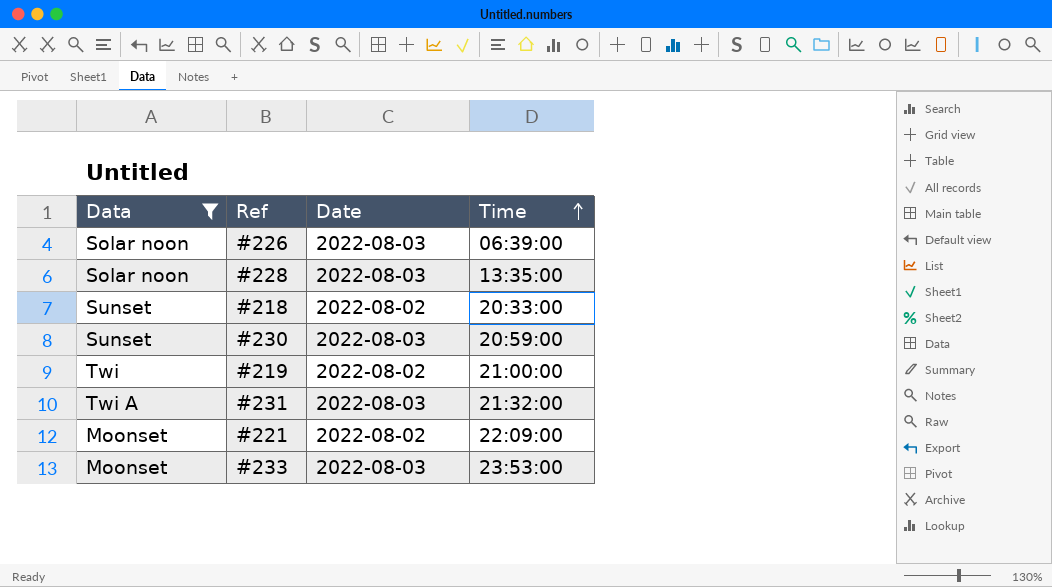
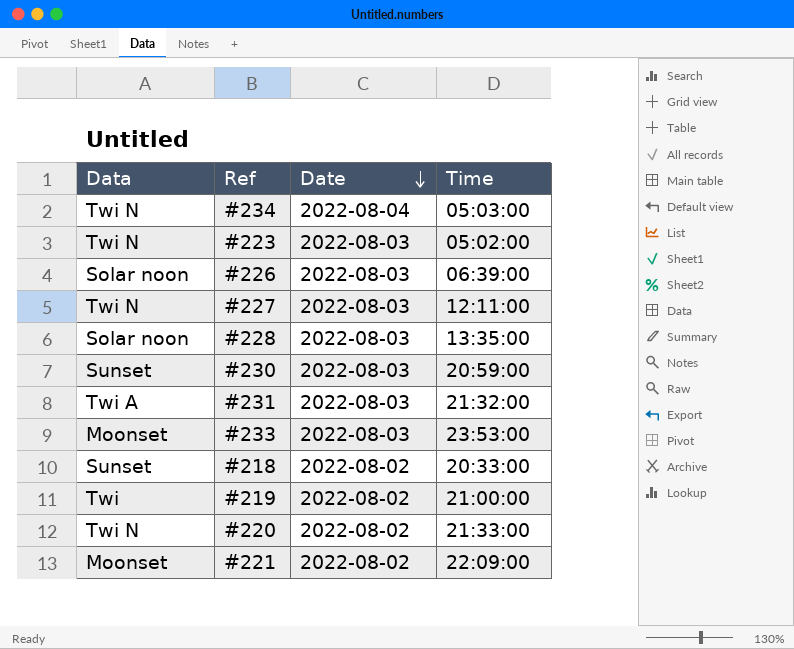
filter: Data != Twi N -> none
row order: Time ascending -> Date descending

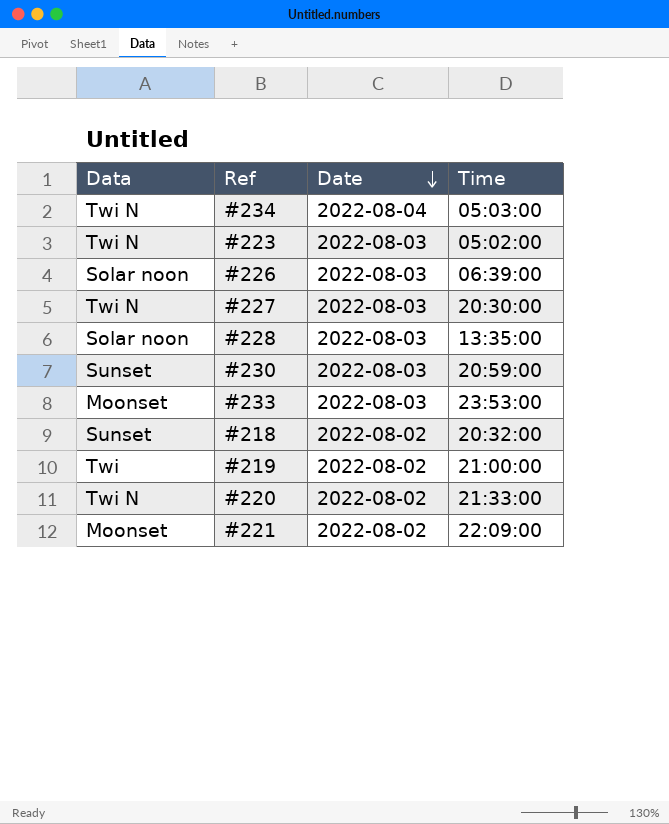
row #231: Twi A | 2022-08-03 | 21:32:00 -> none
#227 | Time: 12:11:00 -> 20:30:00
#218 | Time: 20:33:00 -> 20:32:00

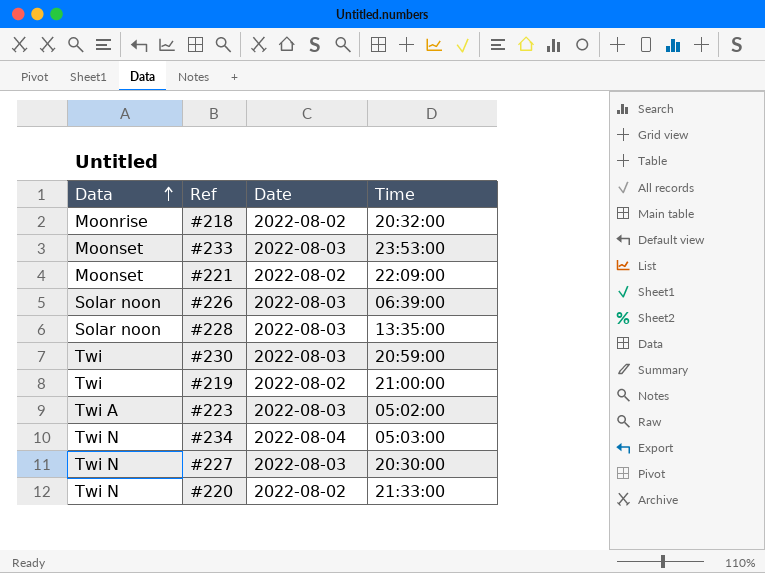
row order: Date descending -> Data ascending
#218 | Data: Sunset -> Moonrise
#230 | Data: Sunset -> Twi
#223 | Data: Twi N -> Twi A

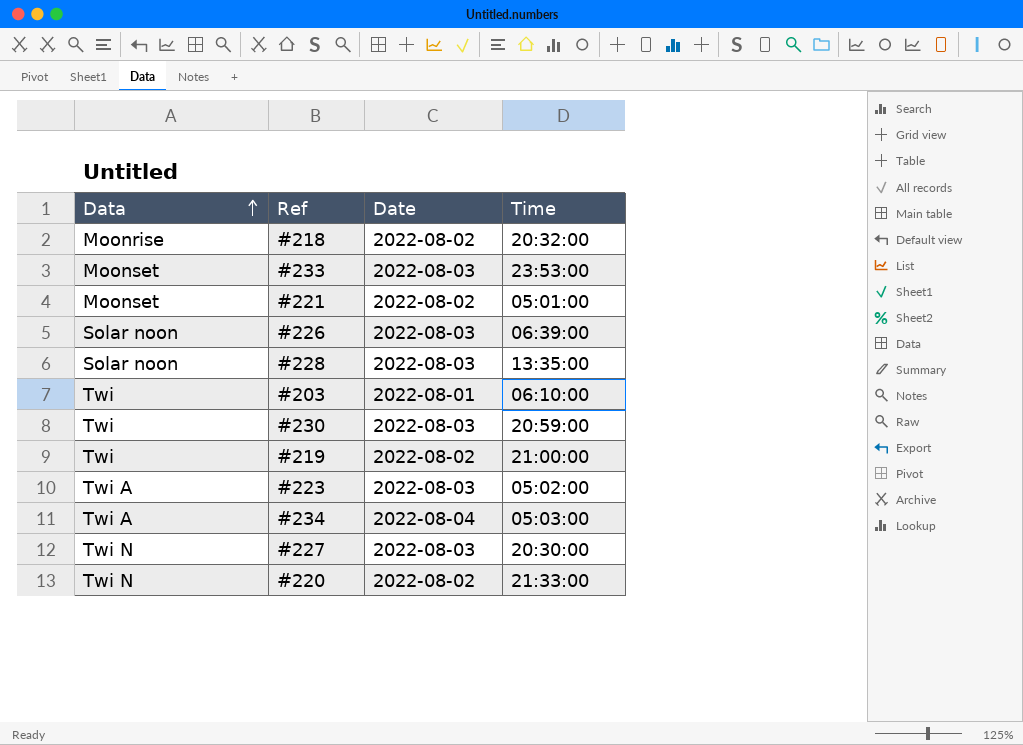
#221 | Time: 22:09:00 -> 05:01:00
row #203: none -> Twi | 2022-08-01 | 06:10:00
#234 | Data: Twi N -> Twi A

